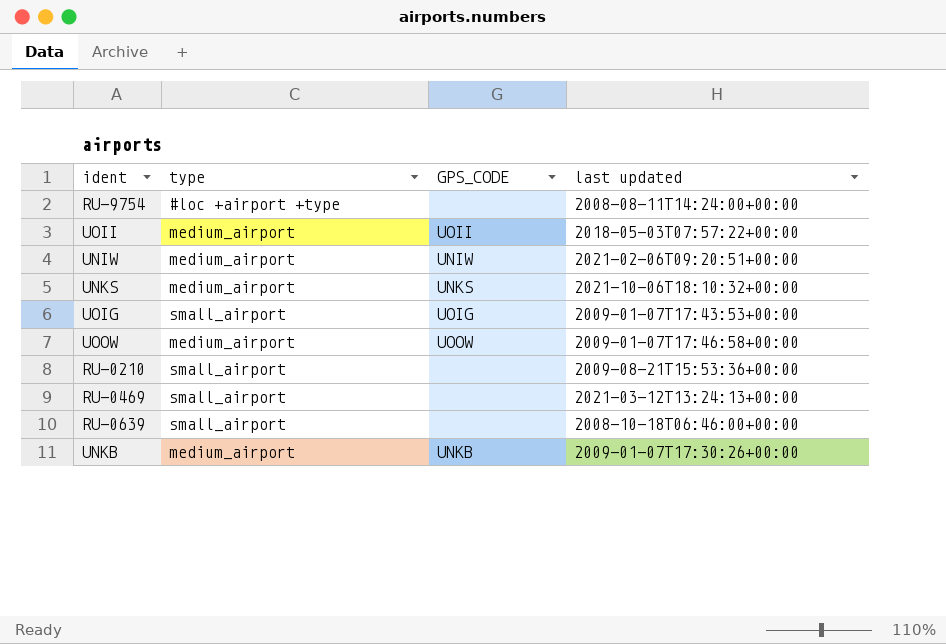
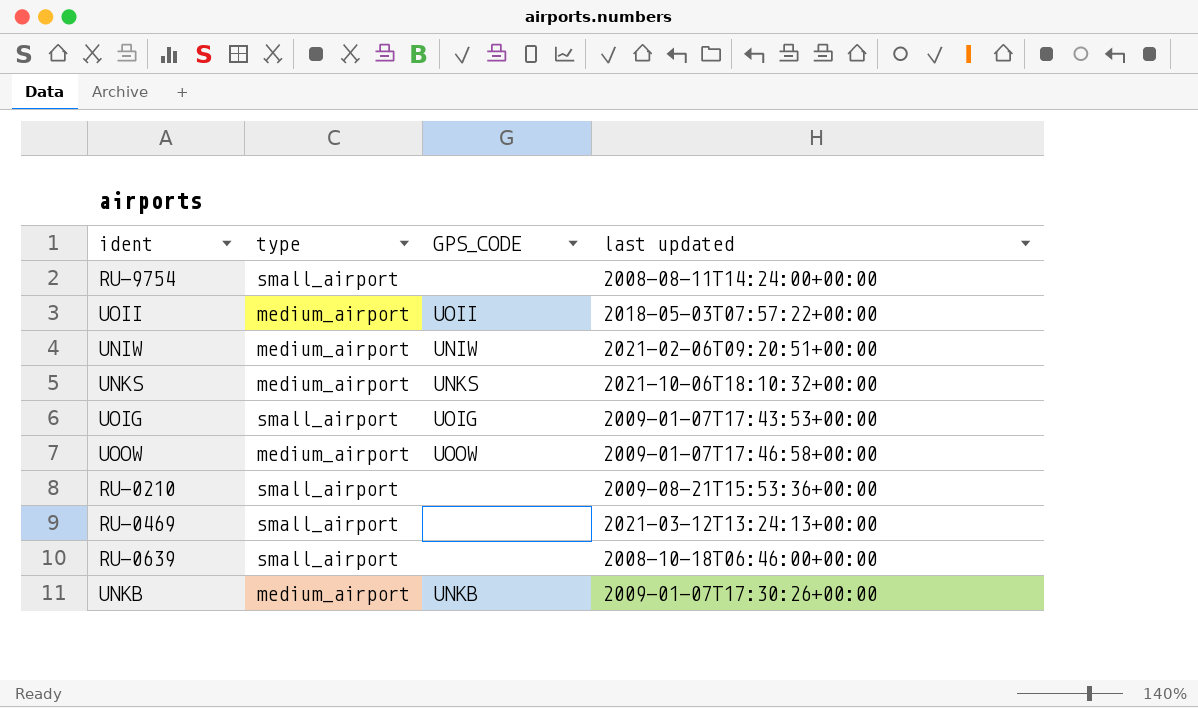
RU-9754 | type: #loc +airport +type -> small_airport

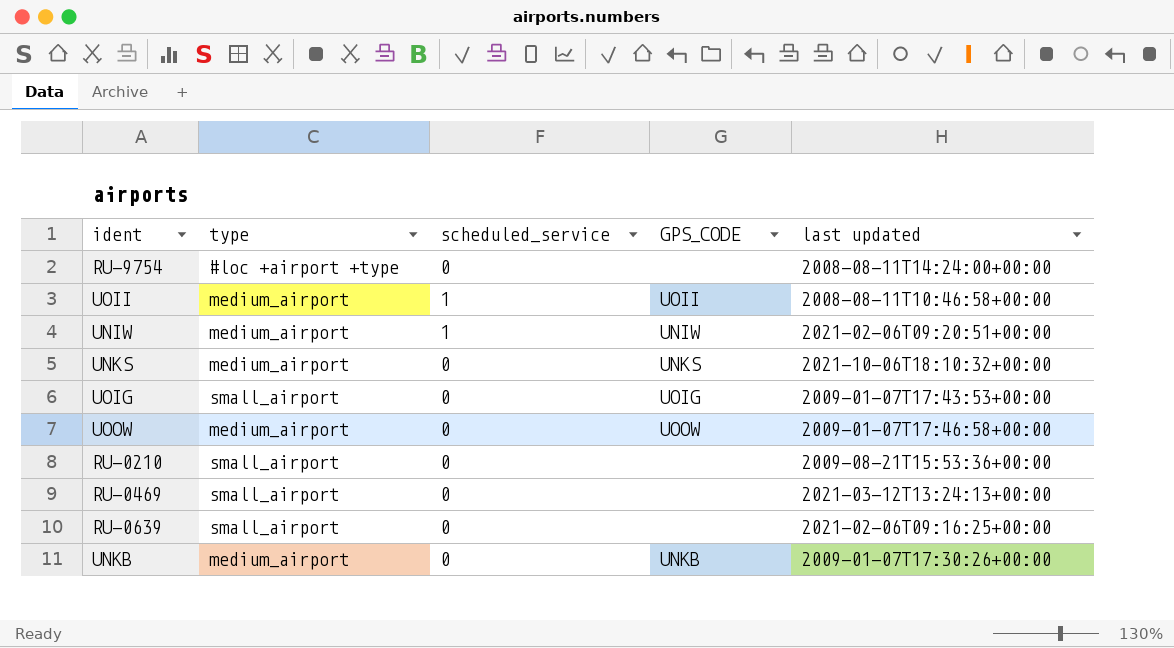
column scheduled_service | position: none -> 3
RU-9754 | type: small_airport -> #loc +airport +type
UOII | last updated: 2018-05-03T07:57:22+00:00 -> 2008-08-11T10:46:58+00:00
RU-0639 | last updated: 2008-10-18T06:46:00+00:00 -> 2021-02-06T09:16:25+00:00

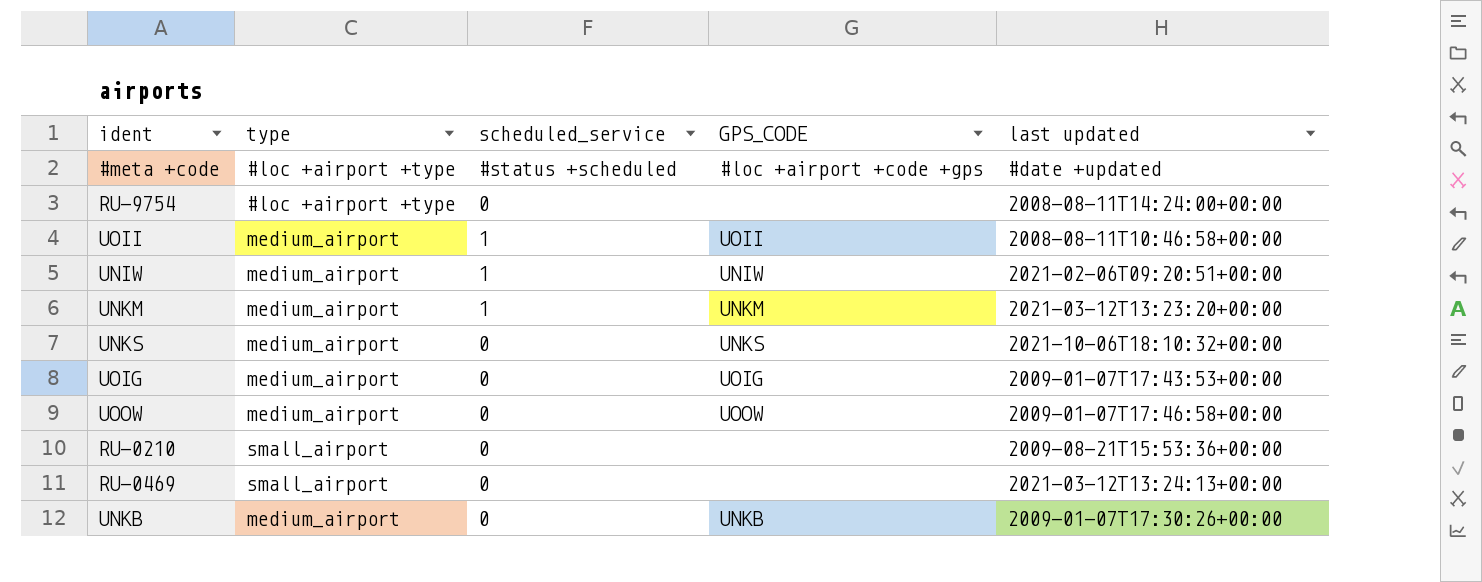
row RU-0639: small_airport | 0 | none | 2021-02-06T09:16:25+00:00 -> none
row #meta +code: none -> #loc +airport +type | #status +scheduled | #loc +airport +code +gps | #date +updated
row UNKM: none -> medium_airport | 1 | UNKM | 2021-03-12T13:23:20+00:00
UOIG | type: small_airport -> medium_airport

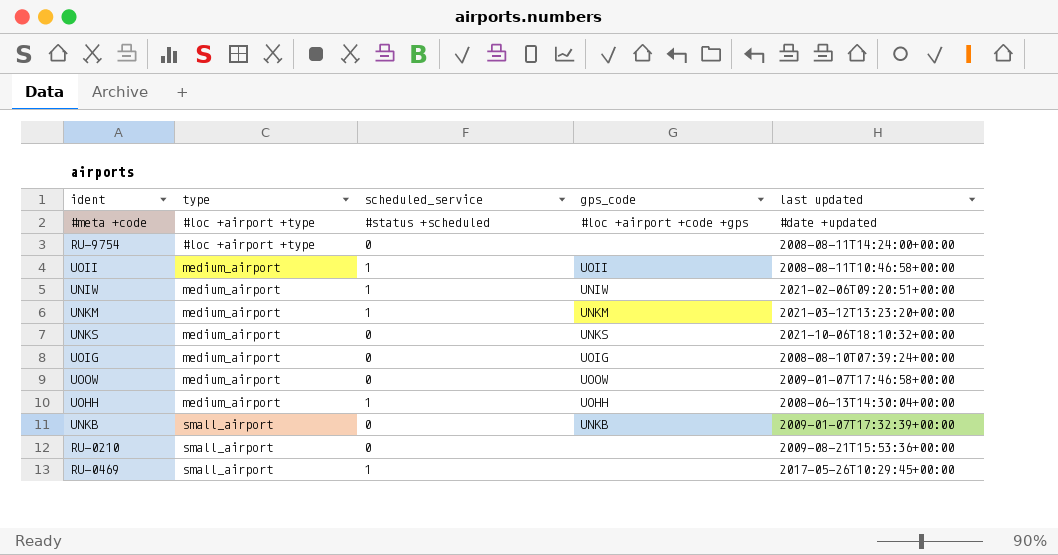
row order: none -> type ascending
column name: GPS_CODE -> gps_code
UOIG | last updated: 2009-01-07T17:43:53+00:00 -> 2008-08-10T07:39:24+00:00
row UOHH: none -> medium_airport | 1 | UOHH | 2008-06-13T14:30:04+00:00
UNKB | type: medium_airport -> small_airport
UNKB | last updated: 2009-01-07T17:30:26+00:00 -> 2009-01-07T17:32:39+00:00
RU-0469 | scheduled_service: 0 -> 1
RU-0469 | last updated: 2021-03-12T13:24:13+00:00 -> 2017-05-26T10:29:45+00:00

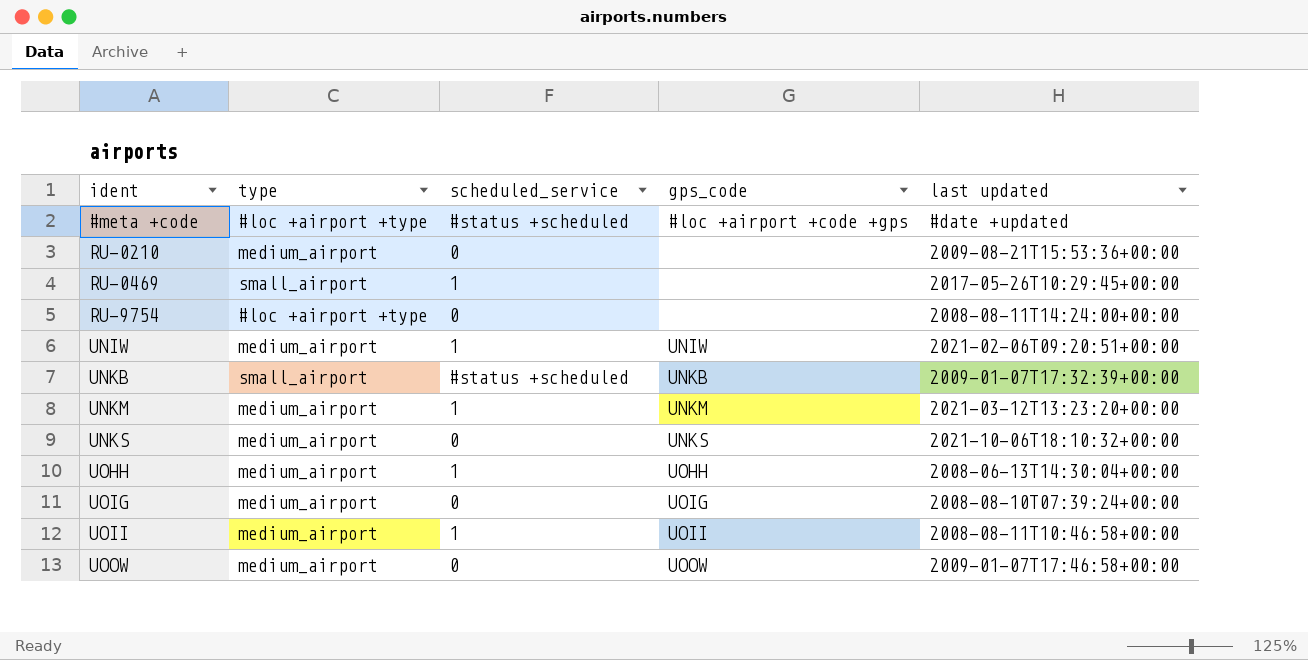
row order: type ascending -> ident ascending
RU-0210 | type: small_airport -> medium_airport
UNKB | scheduled_service: 0 -> #status +scheduled

